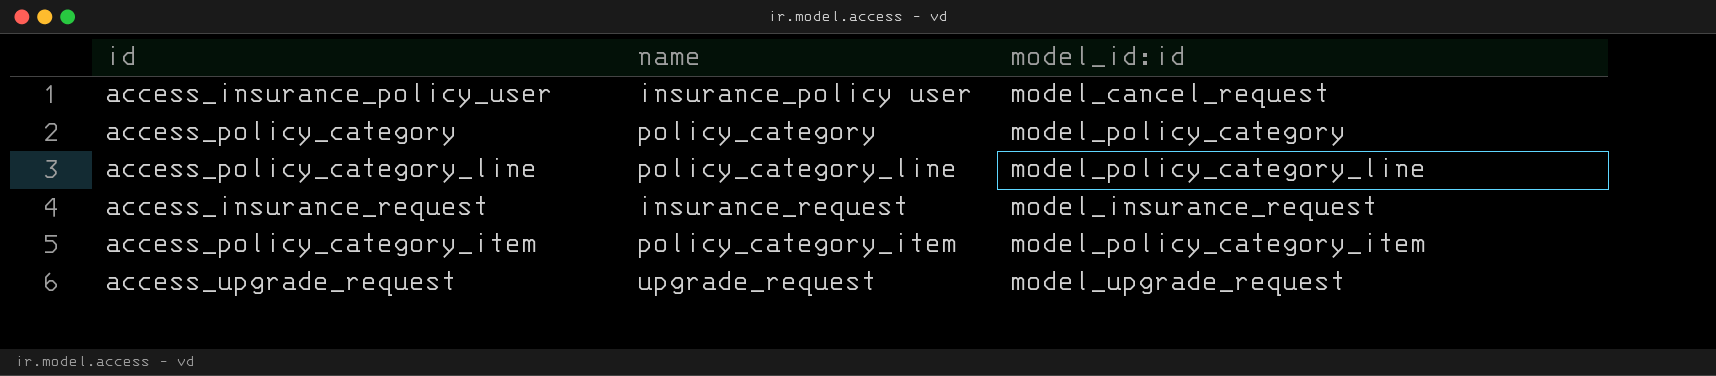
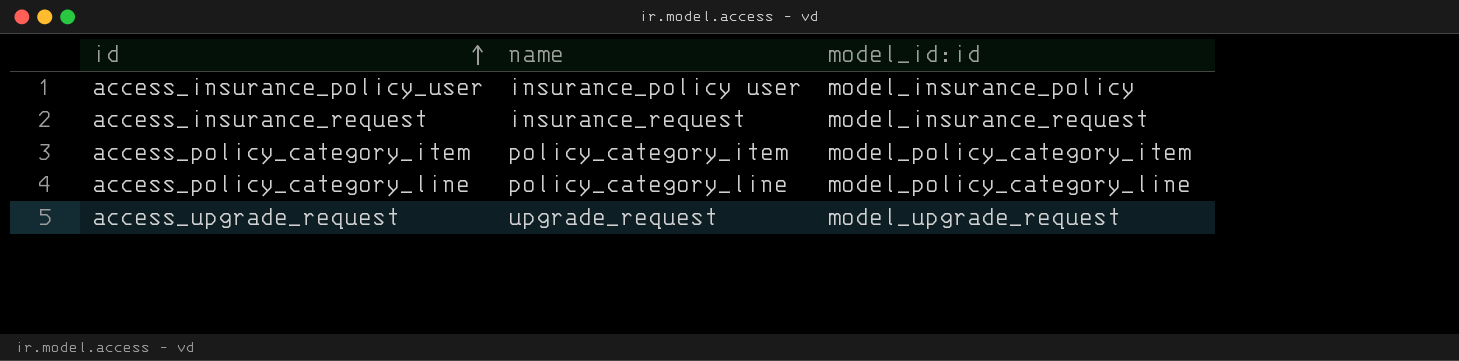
row order: none -> id ascending
row access_policy_category: policy_category | model_policy_category -> none
access_insurance_policy_user | model_id:id: model_cancel_request -> model_insurance_policy

